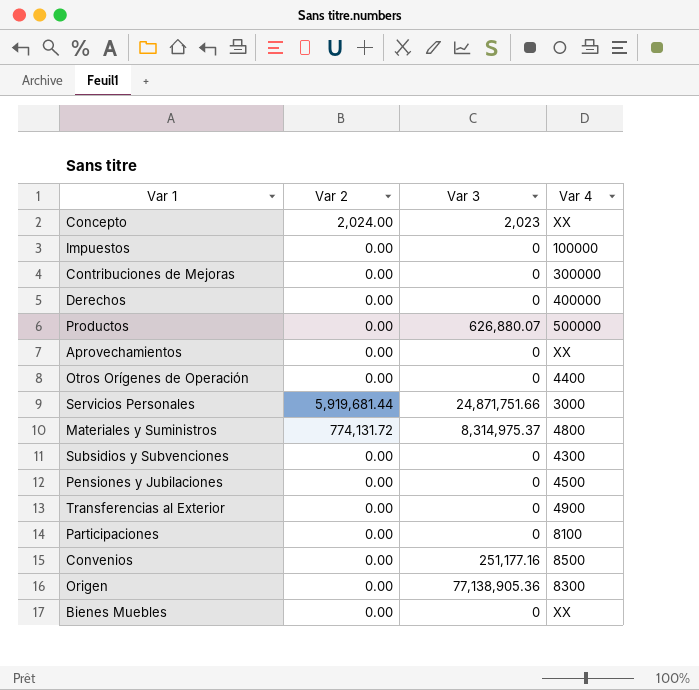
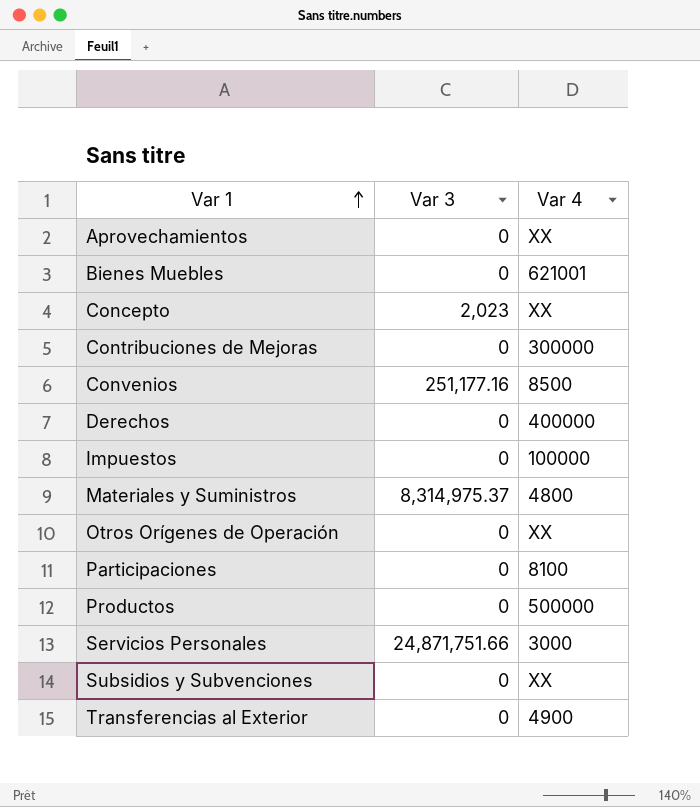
row order: none -> Var 1 ascending
column Var 2 | position: 2 -> none
row Pensiones y Jubilaciones: 0.00 | 0 | 4500 -> none
row Origen: 0.00 | 77,138,905.36 | 8300 -> none
Bienes Muebles | Var 4: XX -> 621001
Otros Orígenes de Operación | Var 4: 4400 -> XX
Productos | Var 3: 626,880.07 -> 0
Subsidios y Subvenciones | Var 4: 4300 -> XX

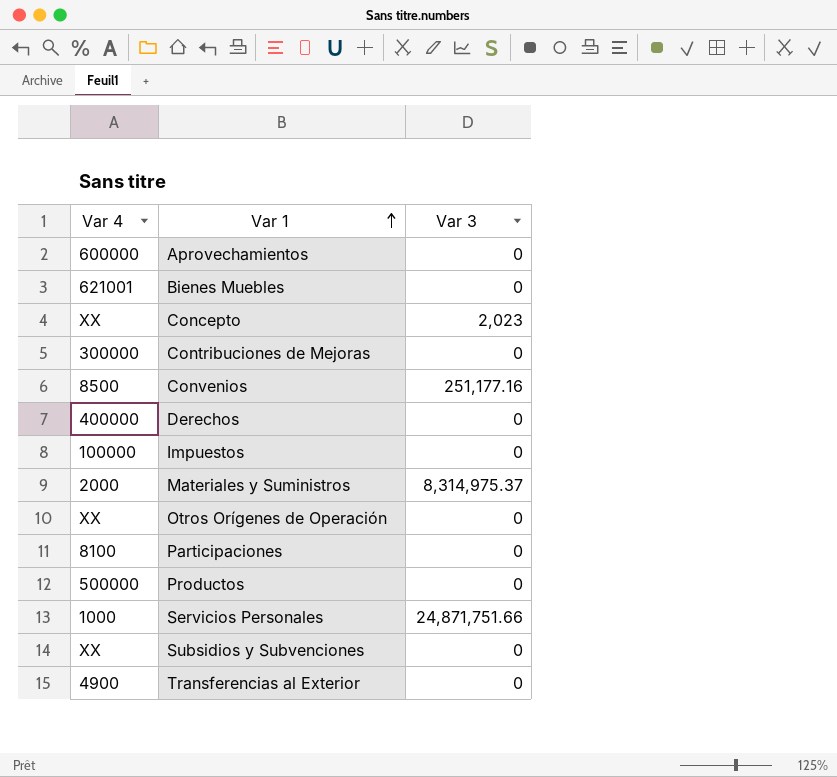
column Var 4 | position: 3 -> 1
Aprovechamientos | Var 4: XX -> 600000
Materiales y Suministros | Var 4: 4800 -> 2000
Servicios Personales | Var 4: 3000 -> 1000

